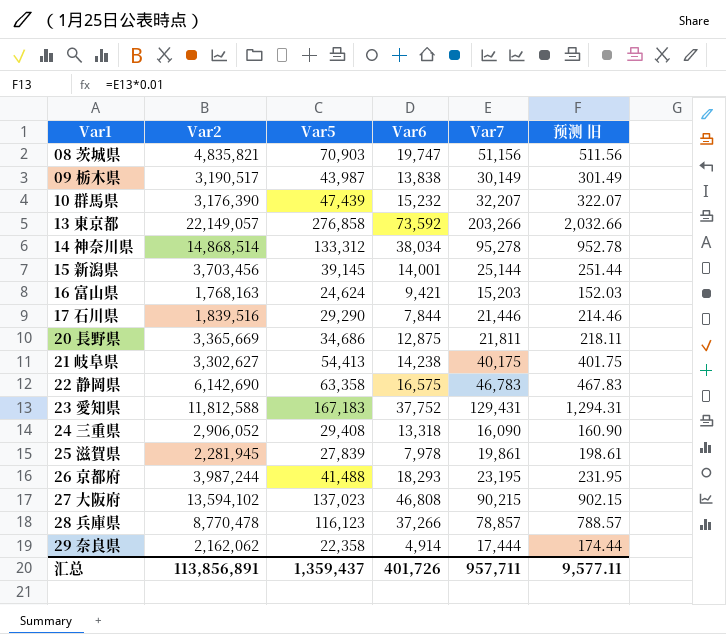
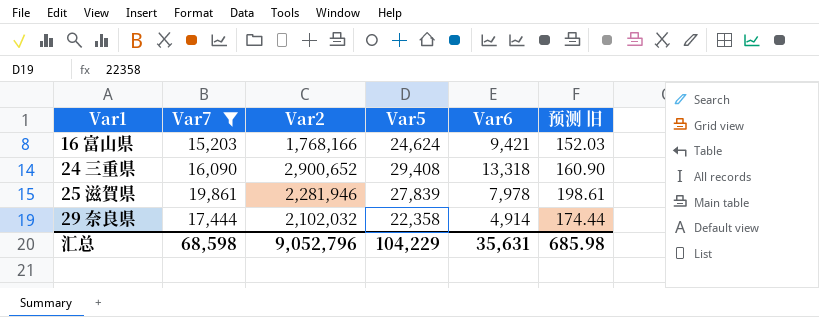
filter: none -> Var7 <= 19,861
column Var7 | position: 5 -> 2
16 富山県 | Var2: 1,768,163 -> 1,768,166
24 三重県 | Var2: 2,906,052 -> 2,900,652
25 滋賀県 | Var2: 2,281,945 -> 2,281,946
29 奈良県 | Var2: 2,162,062 -> 2,102,032
汇总 | Var7: 957,711 -> 68,598
汇总 | Var2: 113,856,891 -> 9,052,796
汇总 | Var5: 1,359,437 -> 104,229
汇总 | Var6: 401,726 -> 35,631
汇总 | 预测 旧: 9,577.11 -> 685.98

